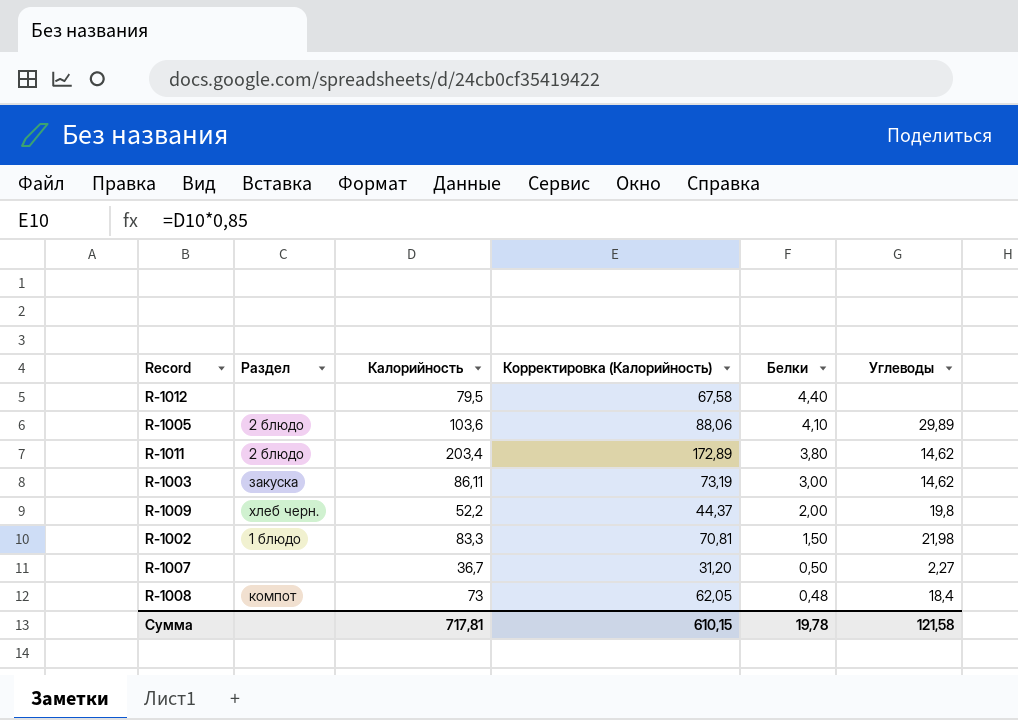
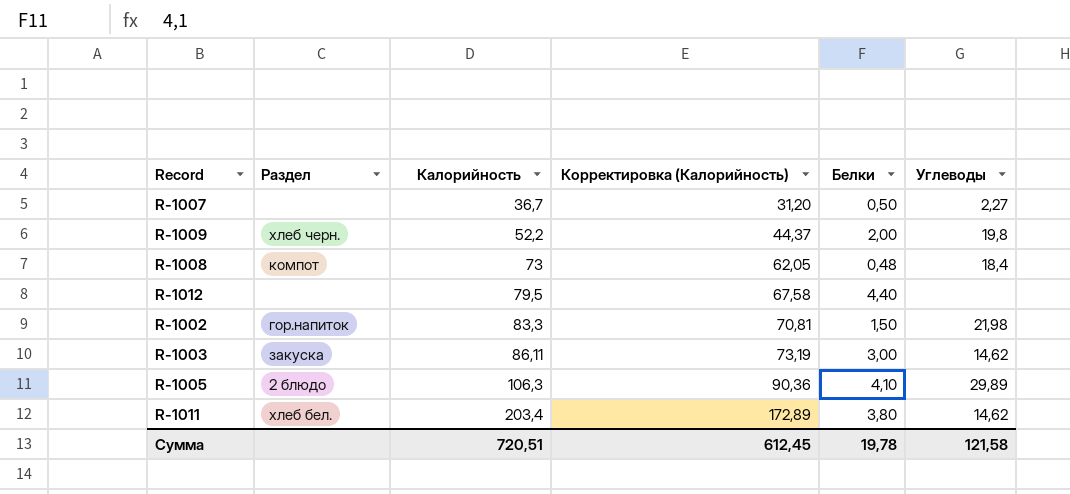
row order: Белки descending -> Калорийность ascending
R-1002 | Раздел: 1 блюдо -> гор.напиток
R-1005 | Калорийность: 103,6 -> 106,3
R-1005 | Корректировка (Калорийность): 88,06 -> 90,36
R-1011 | Раздел: 2 блюдо -> хлеб бел.
Сумма | Калорийность: 717,81 -> 720,51
Сумма | Корректировка (Калорийность): 610,15 -> 612,45

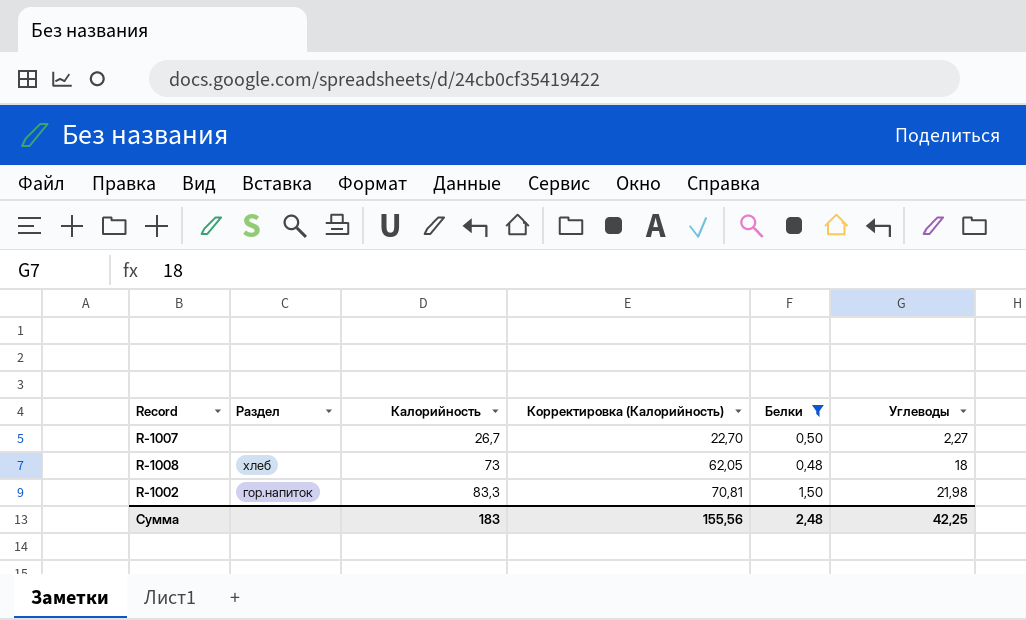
filter: none -> Белки <= 1,50
R-1007 | Калорийность: 36,7 -> 26,7
R-1007 | Корректировка (Калорийность): 31,20 -> 22,70
R-1008 | Раздел: компот -> хлеб
R-1008 | Углеводы: 18,4 -> 18
Сумма | Калорийность: 720,51 -> 183
Сумма | Корректировка (Калорийность): 612,45 -> 155,56
Сумма | Белки: 19,78 -> 2,48
Сумма | Углеводы: 121,58 -> 42,25

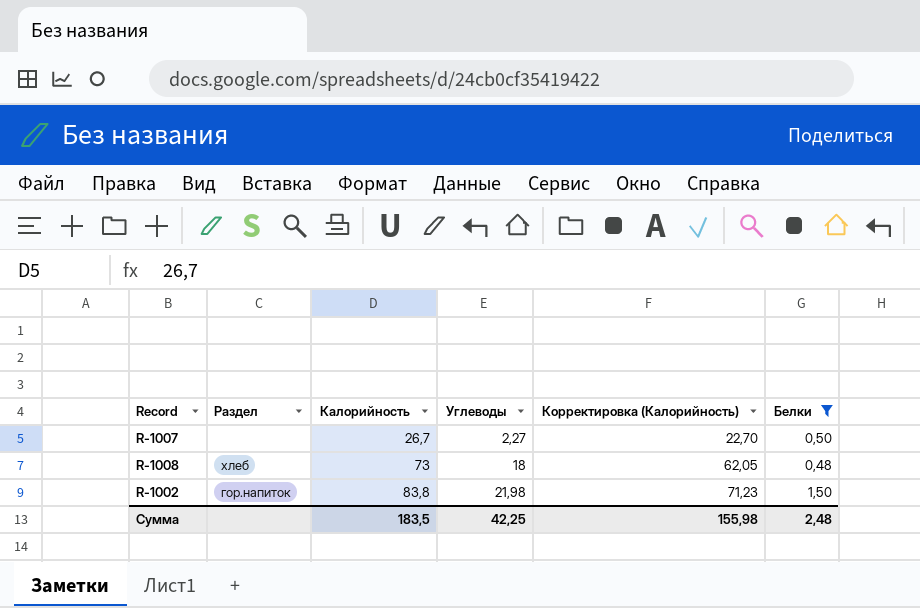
column Углеводы | position: 6 -> 4
R-1002 | Калорийность: 83,3 -> 83,8
R-1002 | Корректировка (Калорийность): 70,81 -> 71,23
Сумма | Калорийность: 183 -> 183,5
Сумма | Корректировка (Калорийность): 155,56 -> 155,98

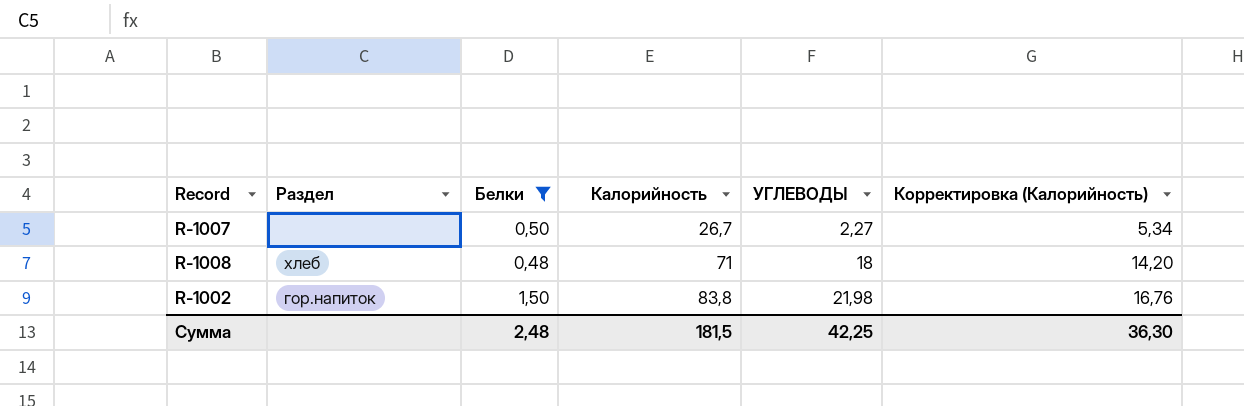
column Белки | position: 6 -> 3
column name: Углеводы -> УГЛЕВОДЫ
column Корректировка (Калорийность) | formula: [Калорийность] * 0,85 -> [Калорийность] * 0,2
R-1008 | Калорийность: 73 -> 71
Сумма | Калорийность: 183,5 -> 181,5
Сумма | Корректировка (Калорийность): 155,98 -> 36,30

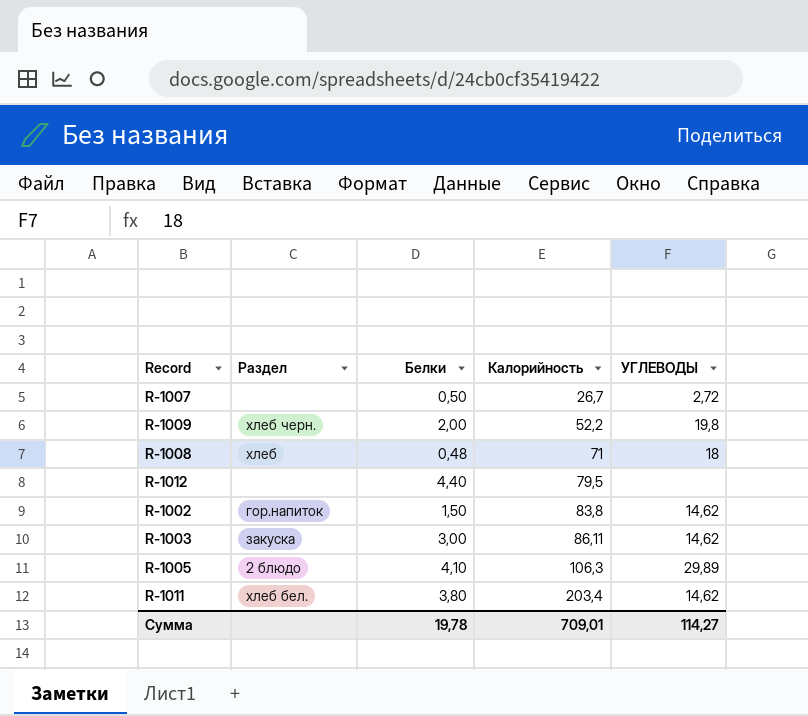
filter: Белки <= 1,50 -> none
column Корректировка (Калорийность) | formula: [Калорийность] * 0,2 -> none
R-1007 | УГЛЕВОДЫ: 2,27 -> 2,72
R-1002 | УГЛЕВОДЫ: 21,98 -> 14,62
Сумма | Белки: 2,48 -> 19,78
Сумма | Калорийность: 181,5 -> 709,01
Сумма | УГЛЕВОДЫ: 42,25 -> 114,27

